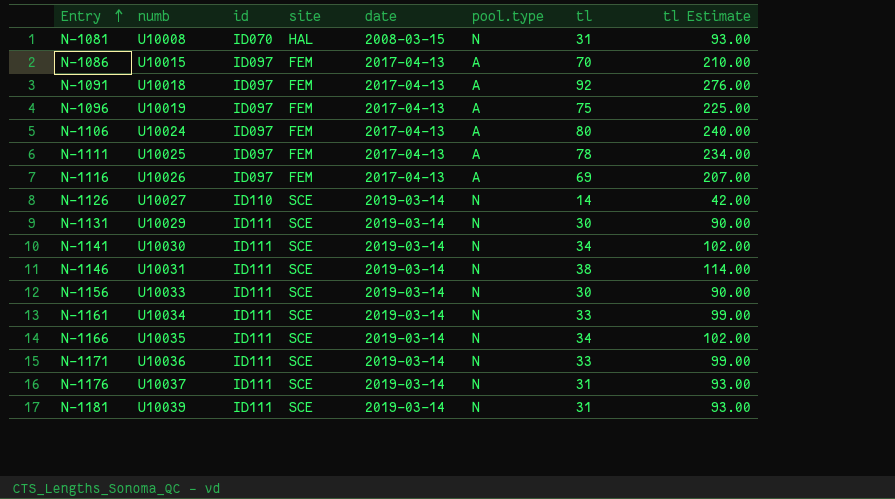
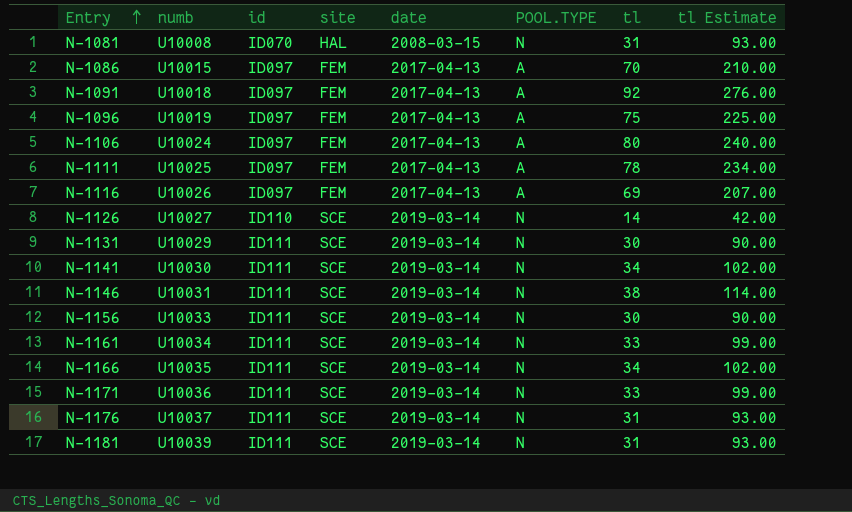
column name: pool.type -> POOL.TYPE

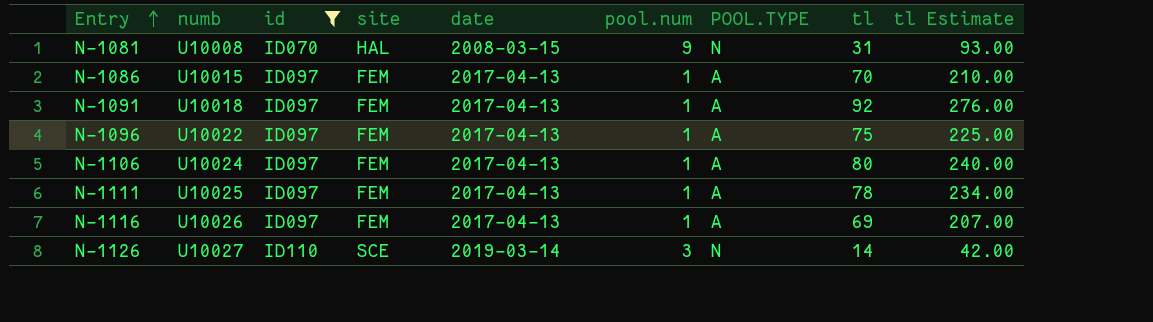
filter: none -> id != ID111
column pool.num | position: none -> 6
N-1096 | numb: U10019 -> U10022

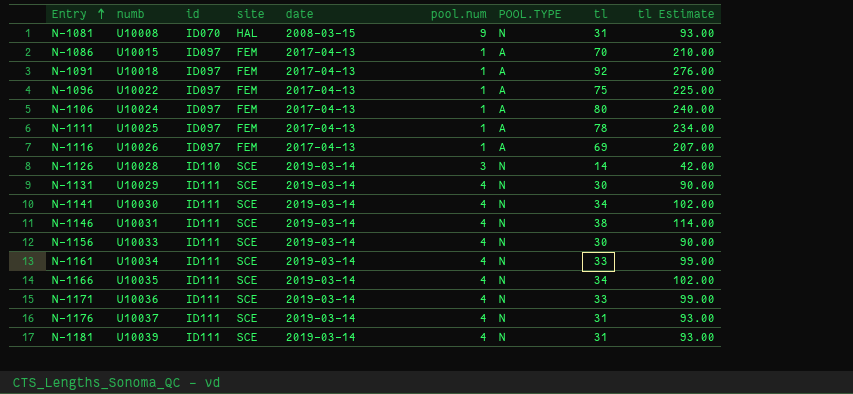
filter: id != ID111 -> none
N-1126 | numb: U10027 -> U10028

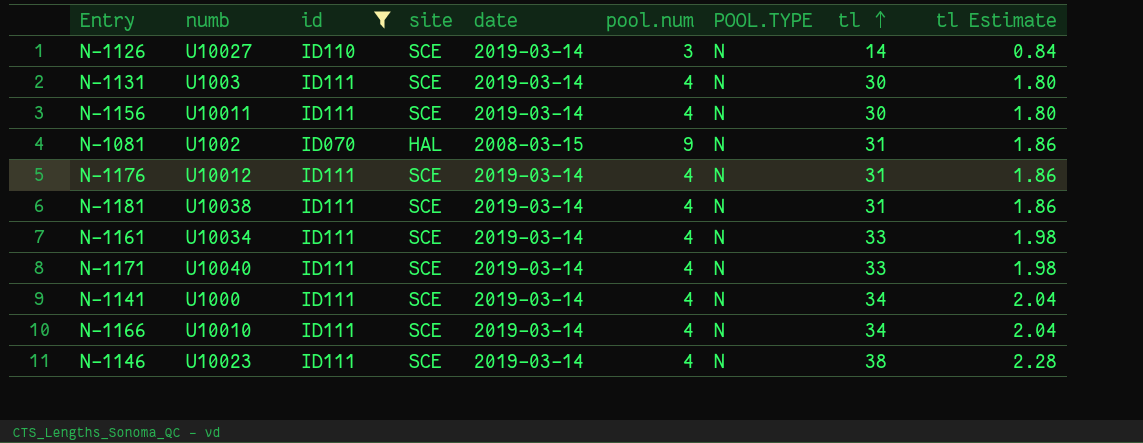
filter: none -> id != ID097
row order: Entry ascending -> tl ascending
column tl Estimate | formula: [tl] * 3 -> [tl] * 0.06
N-1126 | numb: U10028 -> U10027
N-1131 | numb: U10029 -> U1003
N-1156 | numb: U10033 -> U10011
N-1081 | numb: U10008 -> U1002
N-1176 | numb: U10037 -> U10012
N-1181 | numb: U10039 -> U10038
N-1171 | numb: U10036 -> U10040
N-1141 | numb: U10030 -> U1000
N-1166 | numb: U10035 -> U10010
N-1146 | numb: U10031 -> U10023

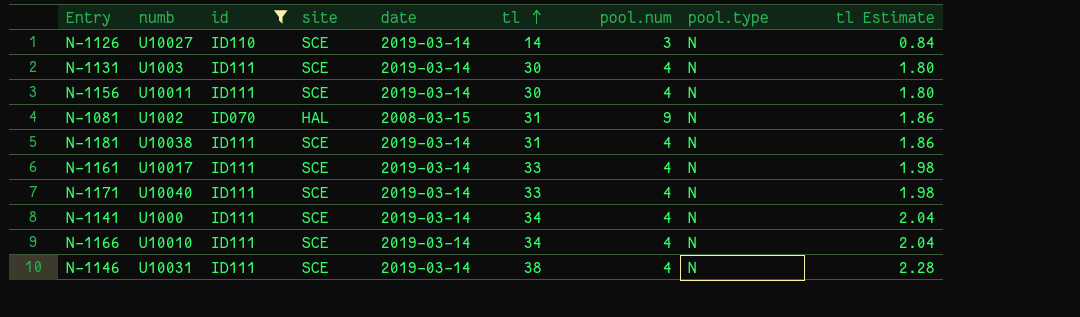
column tl | position: 8 -> 6
column name: POOL.TYPE -> pool.type
row N-1176: U10012 | ID111 | SCE | 2019-03-14 | 4 | N | 31 | 1.86 -> none
N-1161 | numb: U10034 -> U10017
N-1146 | numb: U10023 -> U10031

